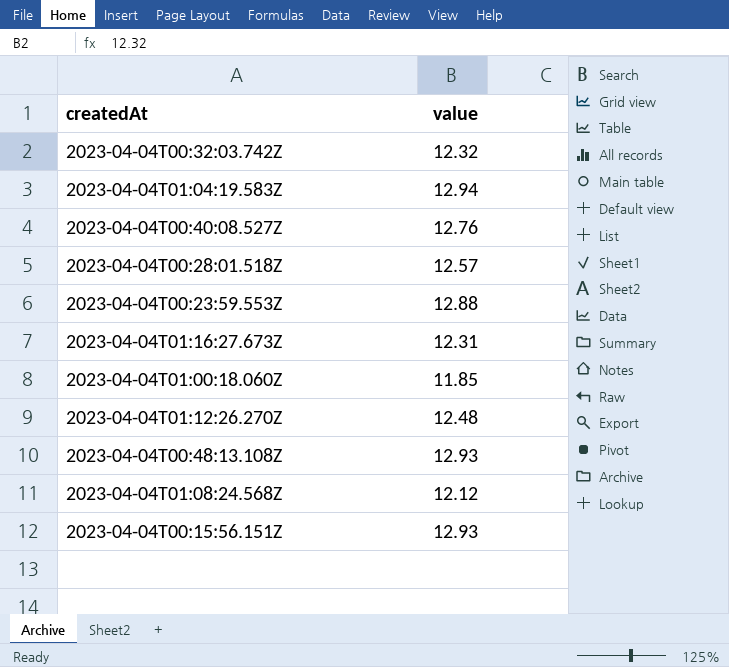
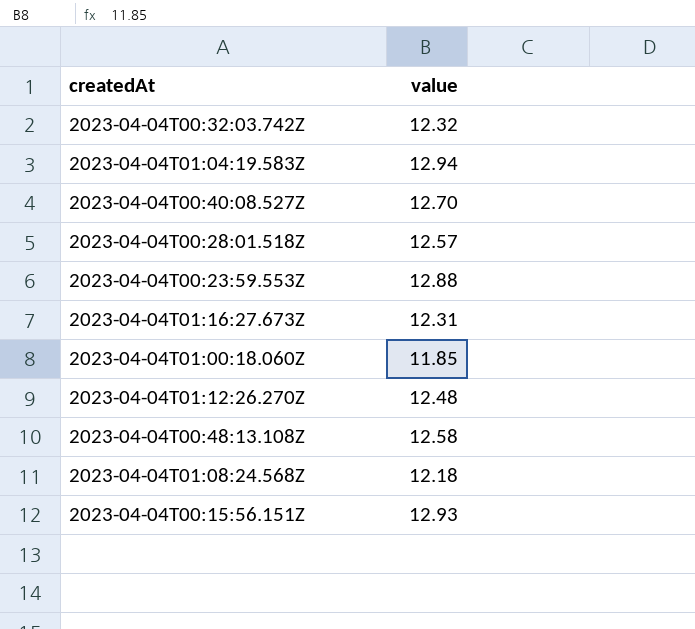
2023-04-04T00:40:08.527Z | value: 12.76 -> 12.70
2023-04-04T00:48:13.108Z | value: 12.93 -> 12.58
2023-04-04T01:08:24.568Z | value: 12.12 -> 12.18

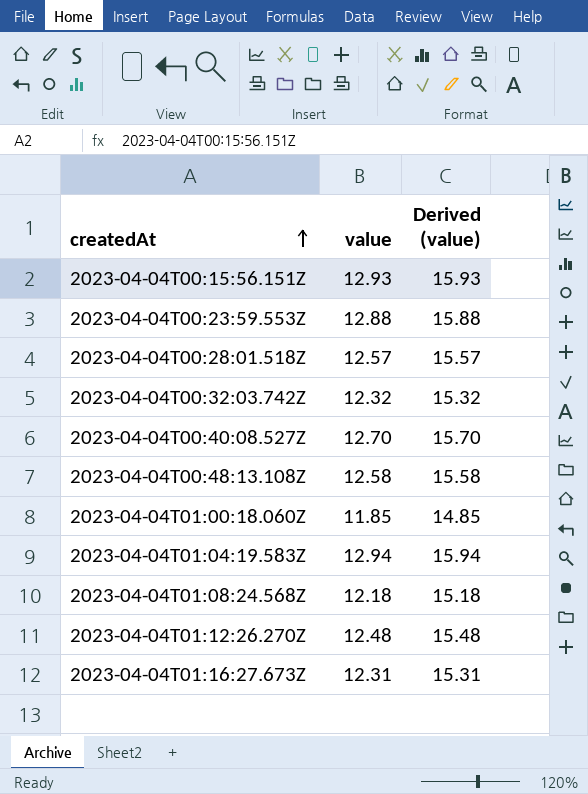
row order: none -> createdAt ascending
column Derived (value) | formula: none -> [value] + 3

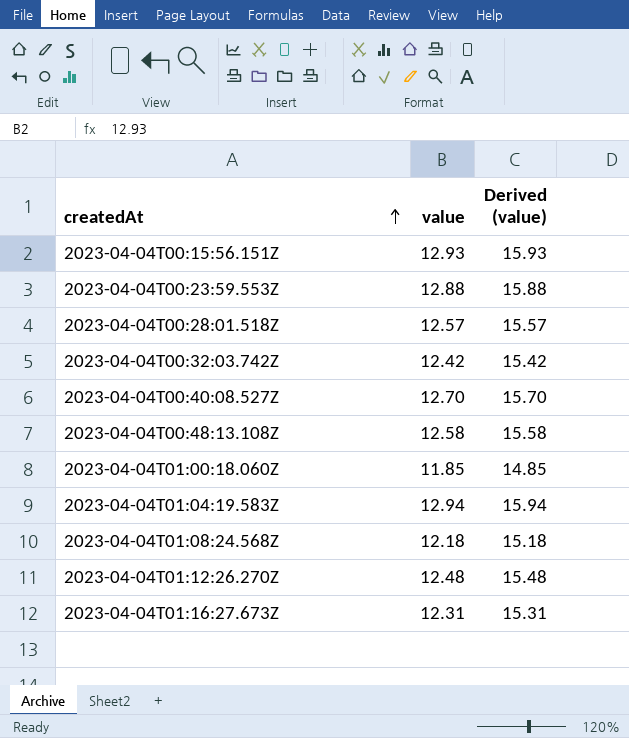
2023-04-04T00:32:03.742Z | value: 12.32 -> 12.42
2023-04-04T00:32:03.742Z | Derived (value): 15.32 -> 15.42

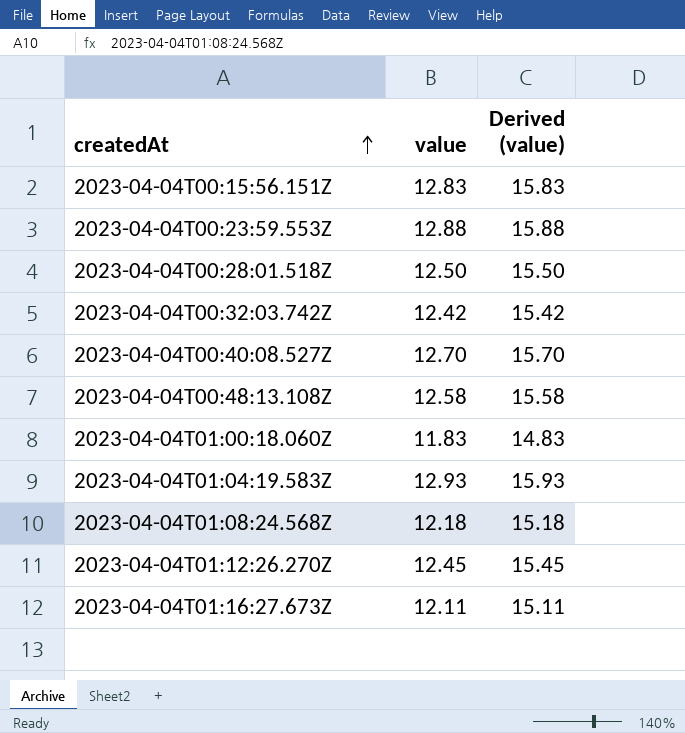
2023-04-04T00:15:56.151Z | value: 12.93 -> 12.83
2023-04-04T00:15:56.151Z | Derived (value): 15.93 -> 15.83
2023-04-04T00:28:01.518Z | value: 12.57 -> 12.50
2023-04-04T00:28:01.518Z | Derived (value): 15.57 -> 15.50
2023-04-04T01:00:18.060Z | value: 11.85 -> 11.83
2023-04-04T01:00:18.060Z | Derived (value): 14.85 -> 14.83
2023-04-04T01:04:19.583Z | value: 12.94 -> 12.93
2023-04-04T01:04:19.583Z | Derived (value): 15.94 -> 15.93
2023-04-04T01:12:26.270Z | value: 12.48 -> 12.45
2023-04-04T01:12:26.270Z | Derived (value): 15.48 -> 15.45
2023-04-04T01:16:27.673Z | value: 12.31 -> 12.11
2023-04-04T01:16:27.673Z | Derived (value): 15.31 -> 15.11

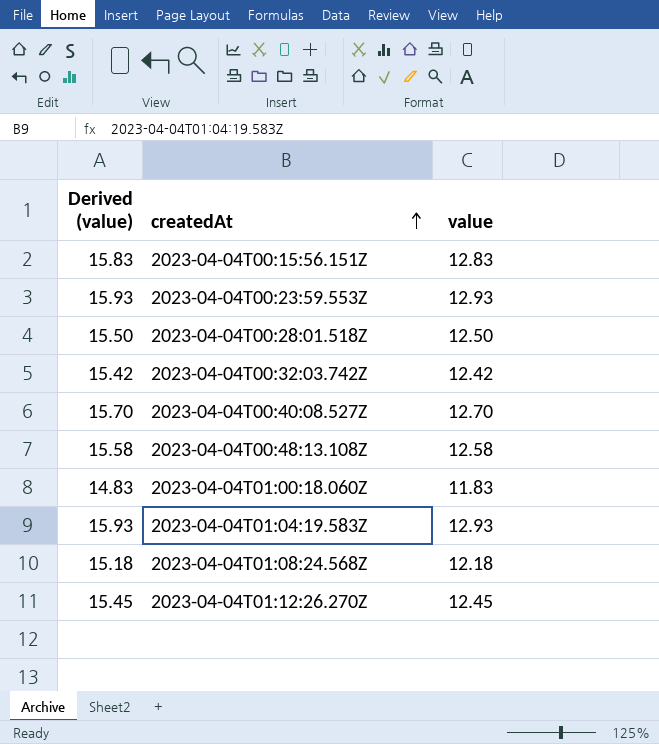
column Derived (value) | position: 3 -> 1
row 2023-04-04T01:16:27.673Z: 12.11 | 15.11 -> none
2023-04-04T00:23:59.553Z | Derived (value): 15.88 -> 15.93
2023-04-04T00:23:59.553Z | value: 12.88 -> 12.93

